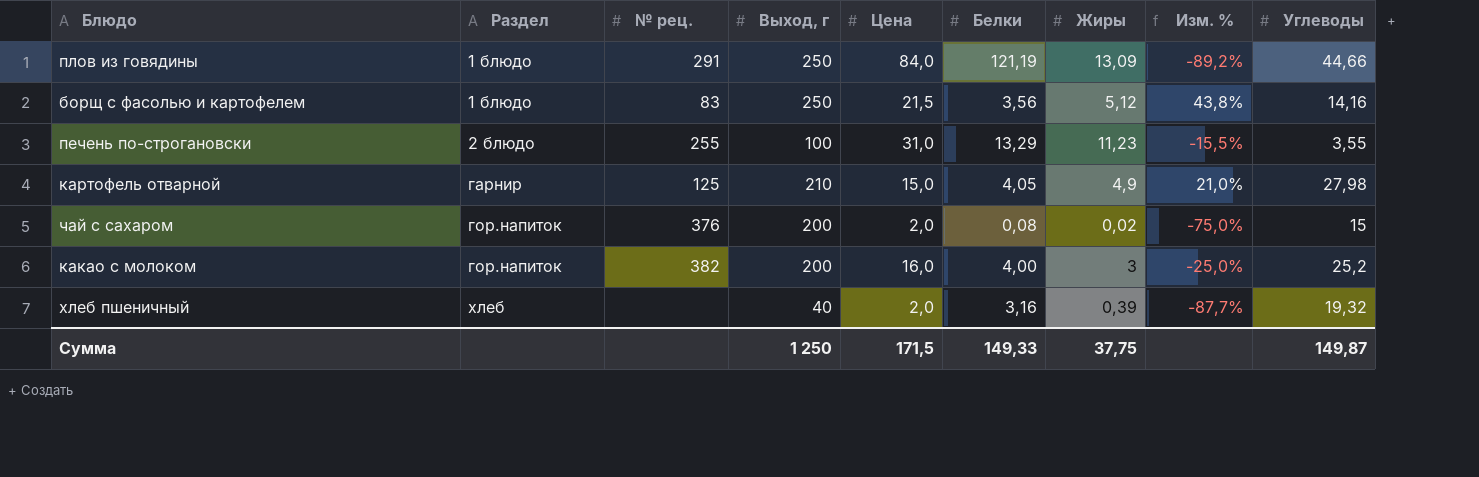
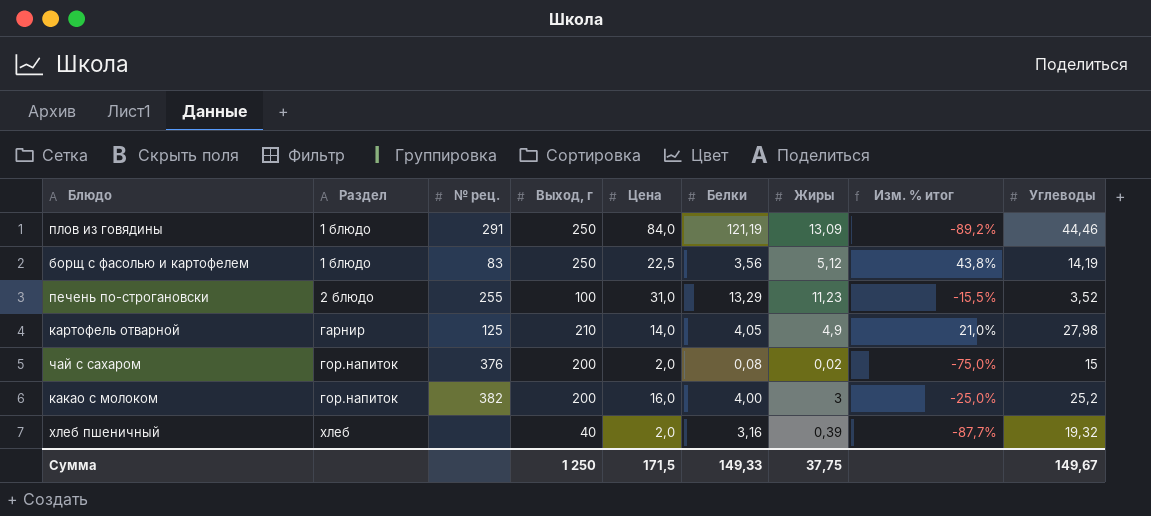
column name: Изм. % -> Изм. % итог
плов из говядины | Углеводы: 44,66 -> 44,46
борщ с фасолью и картофелем | Цена: 21,5 -> 22,5
борщ с фасолью и картофелем | Углеводы: 14,16 -> 14,19
печень по-строгановски | Углеводы: 3,55 -> 3,52
картофель отварной | Цена: 15,0 -> 14,0
Сумма | Углеводы: 149,87 -> 149,67

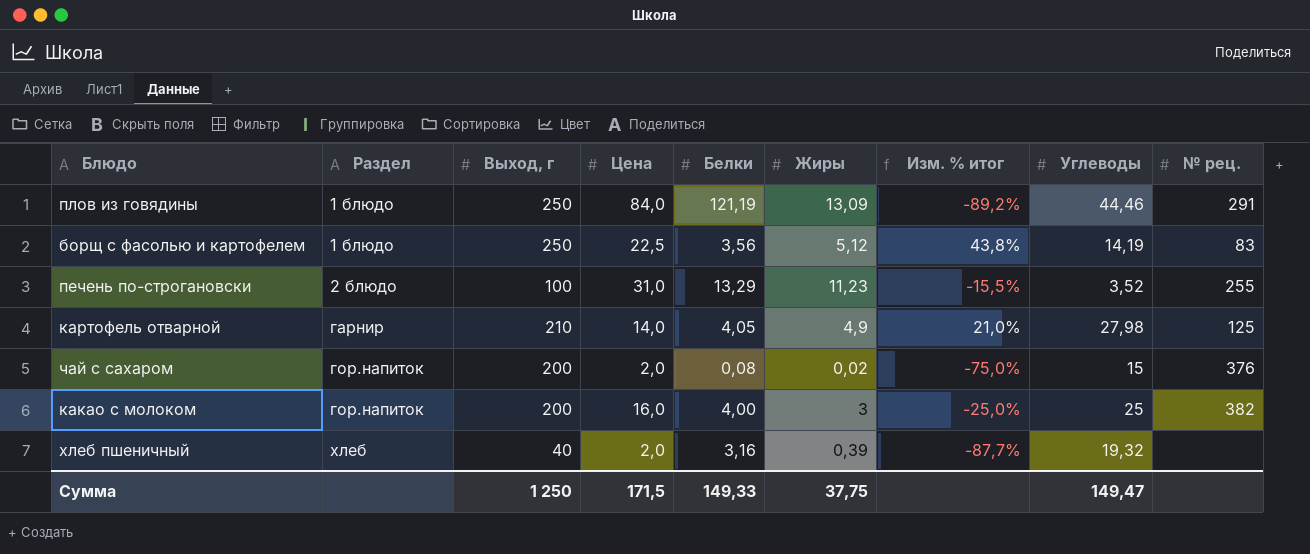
column № рец. | position: 3 -> 9
какао с молоком | Углеводы: 25,2 -> 25
Сумма | Углеводы: 149,67 -> 149,47

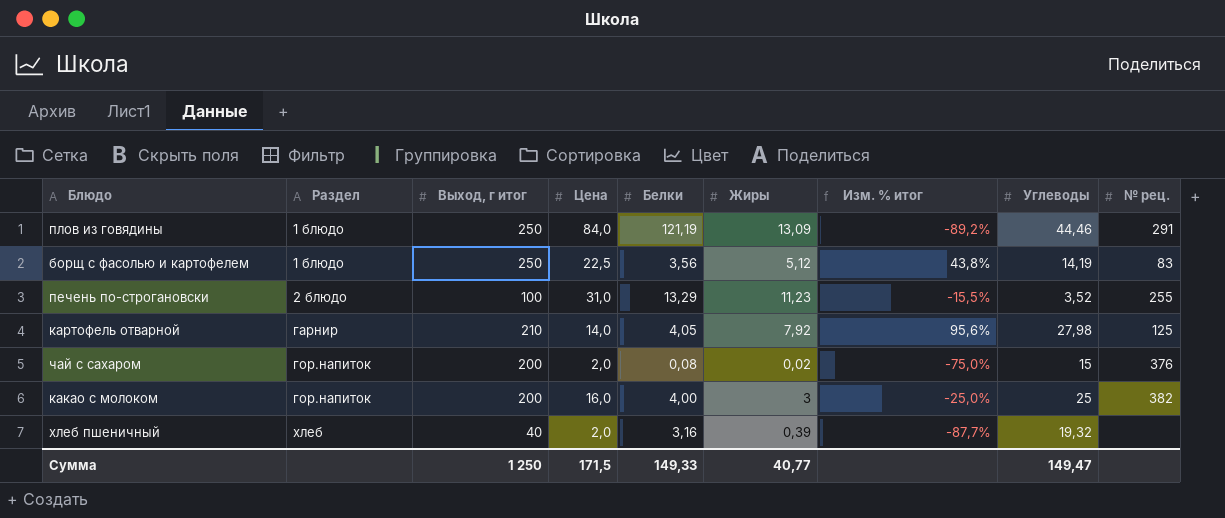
column name: Выход, г -> Выход, г итог
картофель отварной | Жиры: 4,9 -> 7,92
картофель отварной | Изм. % итог: 21,0% -> 95,6%
Сумма | Жиры: 37,75 -> 40,77

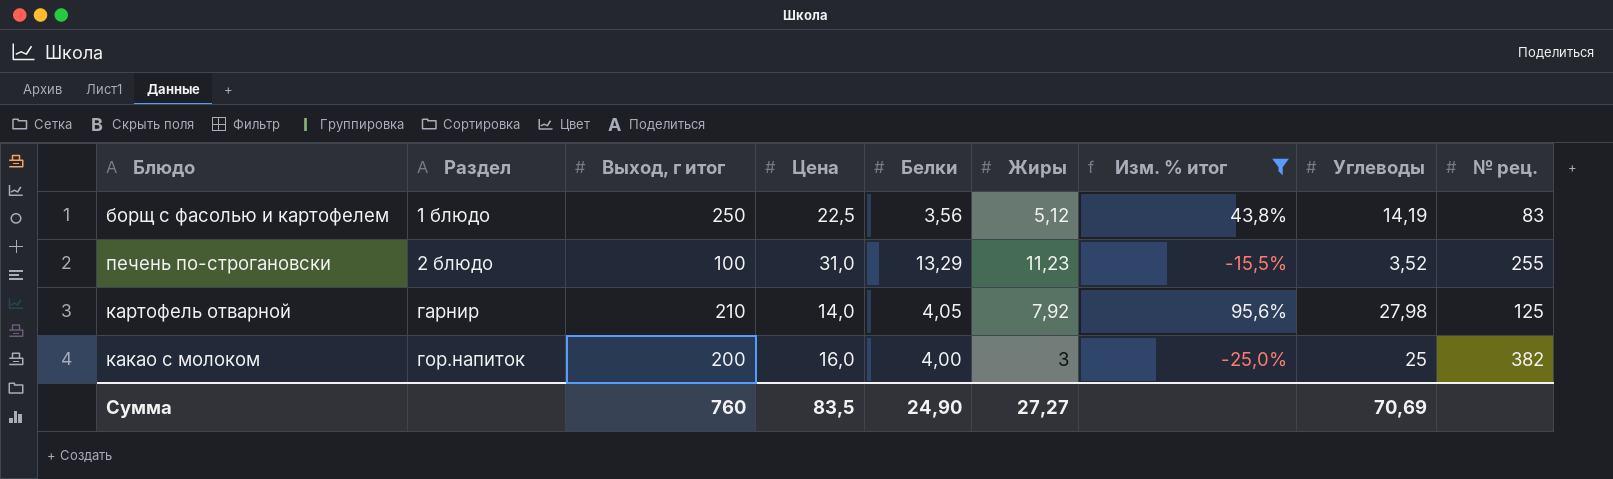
filter: none -> Изм. % итог >= -25,0%
Сумма | Выход, г итог: 1 250 -> 760
Сумма | Цена: 171,5 -> 83,5
Сумма | Белки: 149,33 -> 24,90
Сумма | Жиры: 40,77 -> 27,27
Сумма | Углеводы: 149,47 -> 70,69

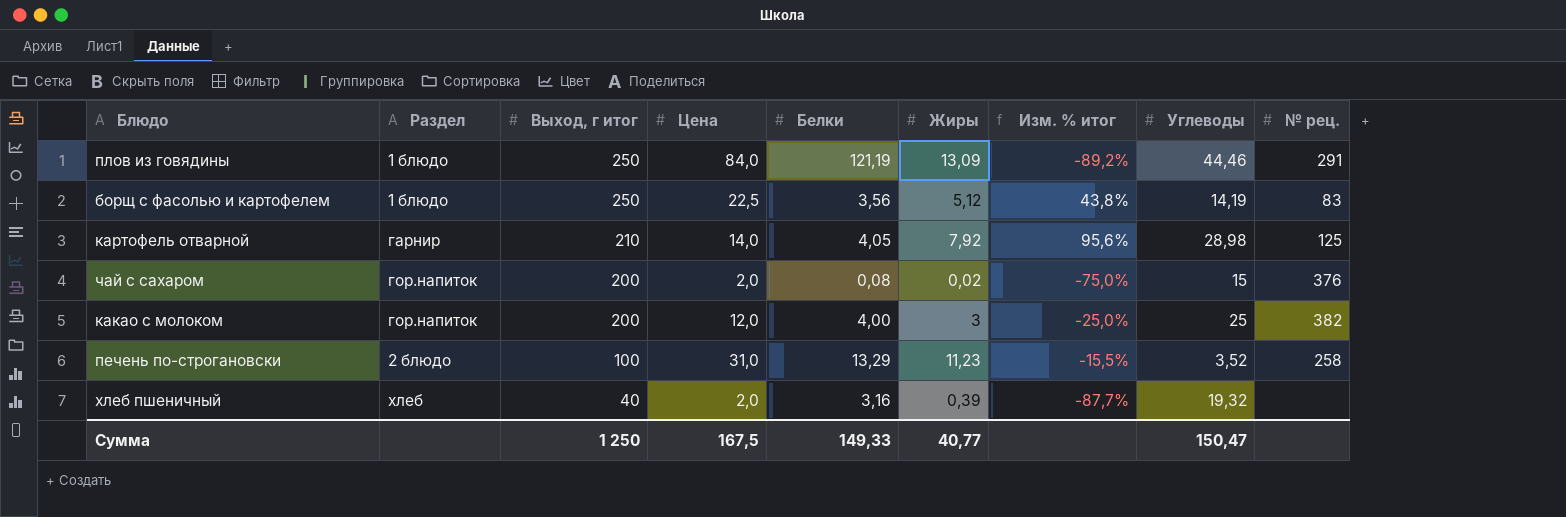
filter: Изм. % итог >= -25,0% -> none
row order: Раздел ascending -> Выход, г итог descending
картофель отварной | Углеводы: 27,98 -> 28,98
какао с молоком | Цена: 16,0 -> 12,0
печень по-строгановски | № рец.: 255 -> 258
Сумма | Выход, г итог: 760 -> 1 250
Сумма | Цена: 83,5 -> 167,5
Сумма | Белки: 24,90 -> 149,33
Сумма | Жиры: 27,27 -> 40,77
Сумма | Углеводы: 70,69 -> 150,47

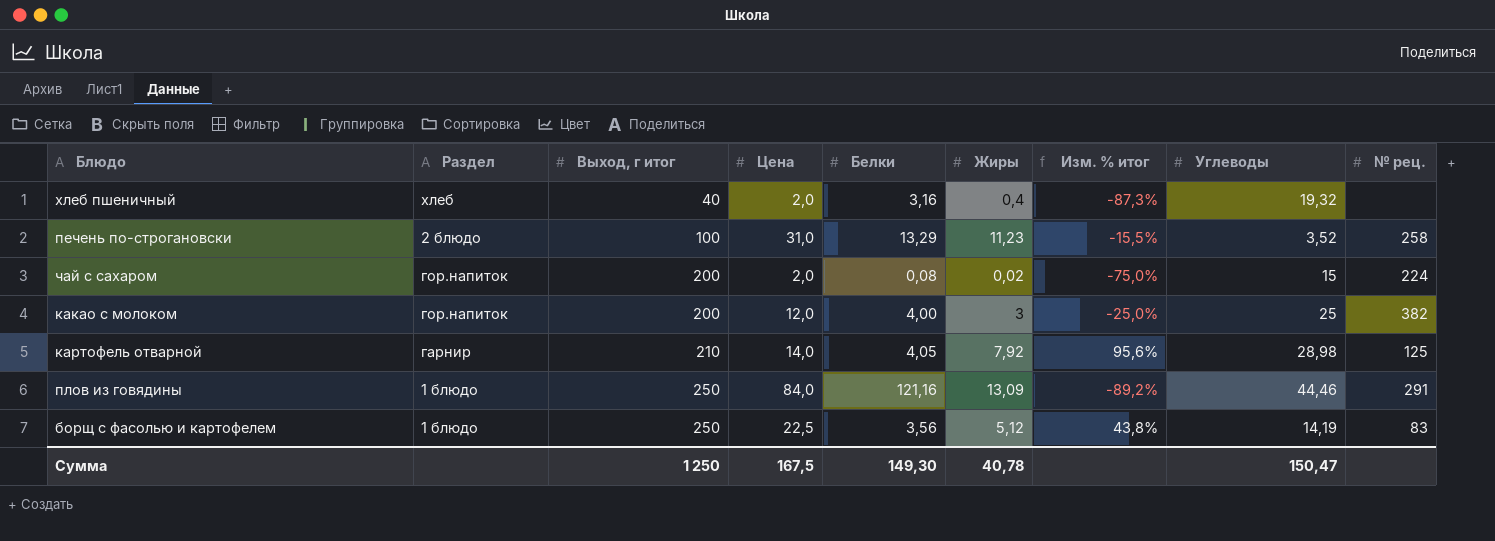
row order: Выход, г итог descending -> Выход, г итог ascending
хлеб пшеничный | Жиры: 0,39 -> 0,4
хлеб пшеничный | Изм. % итог: -87,7% -> -87,3%
чай с сахаром | № рец.: 376 -> 224
плов из говядины | Белки: 121,19 -> 121,16
Сумма | Белки: 149,33 -> 149,30
Сумма | Жиры: 40,77 -> 40,78

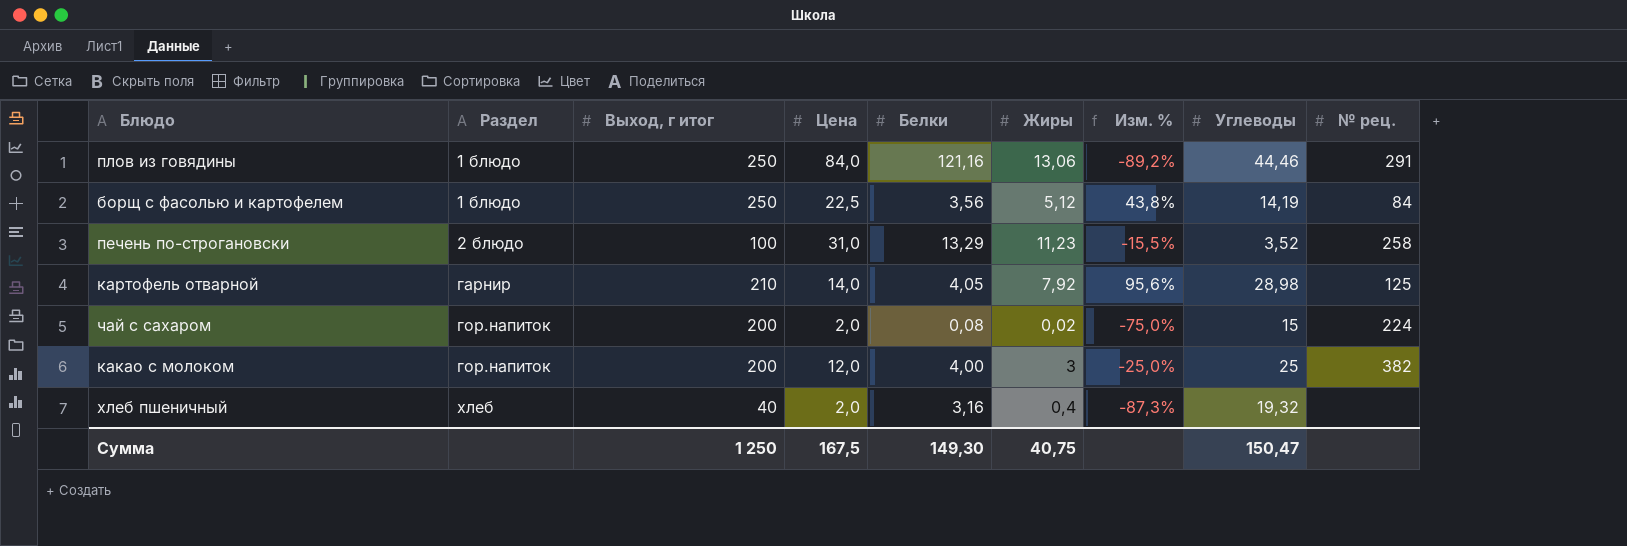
row order: Выход, г итог ascending -> Раздел ascending
column name: Изм. % итог -> Изм. %
плов из говядины | Жиры: 13,09 -> 13,06
борщ с фасолью и картофелем | № рец.: 83 -> 84
Сумма | Жиры: 40,78 -> 40,75

